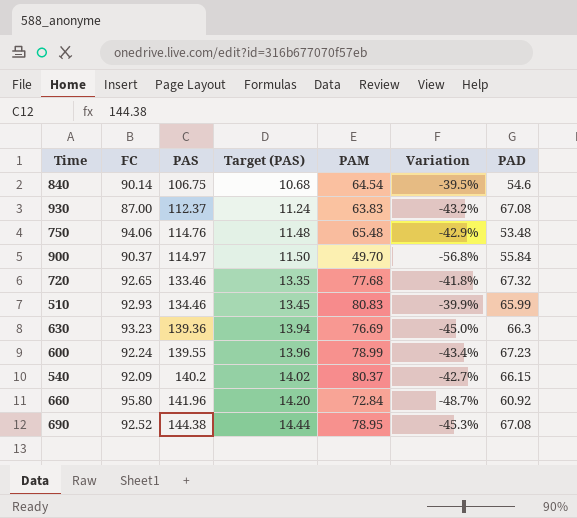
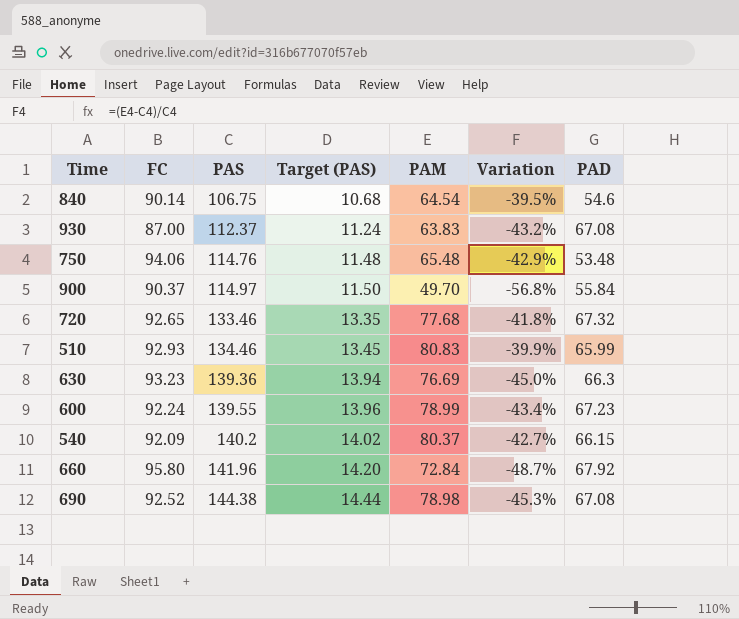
660 | PAD: 60.92 -> 67.92
690 | PAM: 78.95 -> 78.98

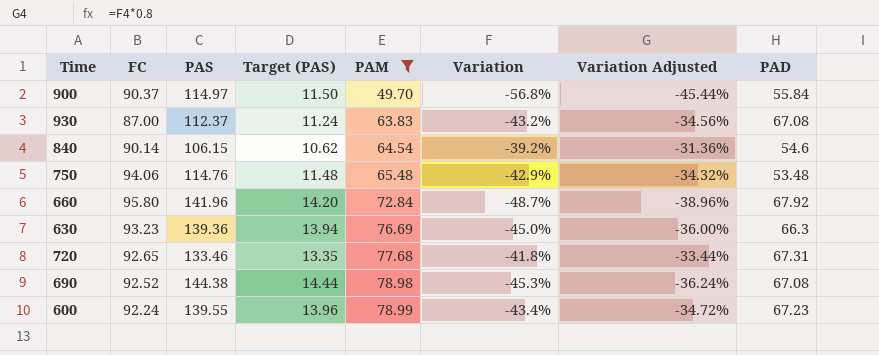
filter: none -> PAM <= 78.99
row order: PAS ascending -> PAM ascending
column Variation Adjusted | formula: none -> [Variation] * 0.8
840 | PAS: 106.75 -> 106.15
840 | Target (PAS): 10.68 -> 10.62
840 | Variation: -39.5% -> -39.2%
720 | PAD: 67.32 -> 67.31

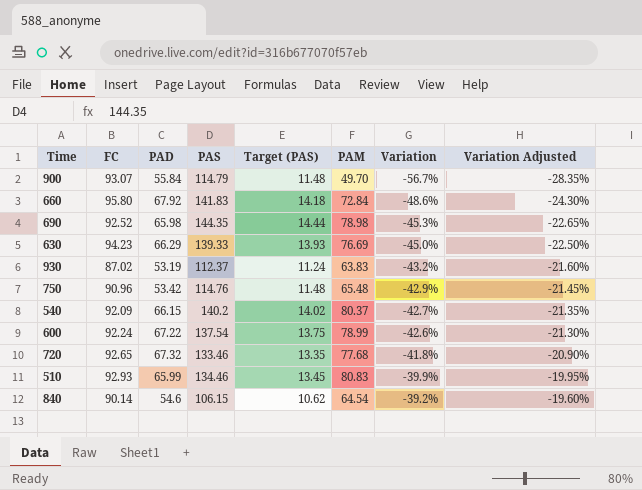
filter: PAM <= 78.99 -> none
row order: PAM ascending -> Variation ascending
column PAD | position: 8 -> 3
column Variation Adjusted | formula: [Variation] * 0.8 -> [Variation] * 0.5
900 | FC: 90.37 -> 93.07
900 | PAS: 114.97 -> 114.79
900 | Target (PAS): 11.50 -> 11.48
900 | Variation: -56.8% -> -56.7%
660 | PAS: 141.96 -> 141.83
660 | Target (PAS): 14.20 -> 14.18
660 | Variation: -48.7% -> -48.6%
690 | PAD: 67.08 -> 65.98
690 | PAS: 144.38 -> 144.35
630 | FC: 93.23 -> 94.23
630 | PAD: 66.3 -> 66.29
630 | PAS: 139.36 -> 139.33
630 | Target (PAS): 13.94 -> 13.93
930 | FC: 87.00 -> 87.02
930 | PAD: 67.08 -> 53.19
750 | FC: 94.06 -> 90.96
750 | PAD: 53.48 -> 53.42
600 | PAD: 67.23 -> 67.22
600 | PAS: 139.55 -> 137.54
600 | Target (PAS): 13.96 -> 13.75
600 | Variation: -43.4% -> -42.6%
720 | PAD: 67.31 -> 67.32

